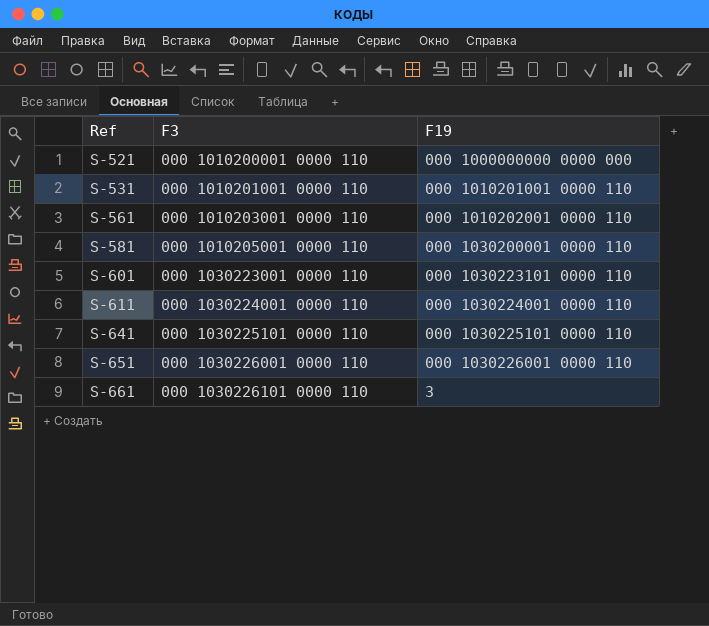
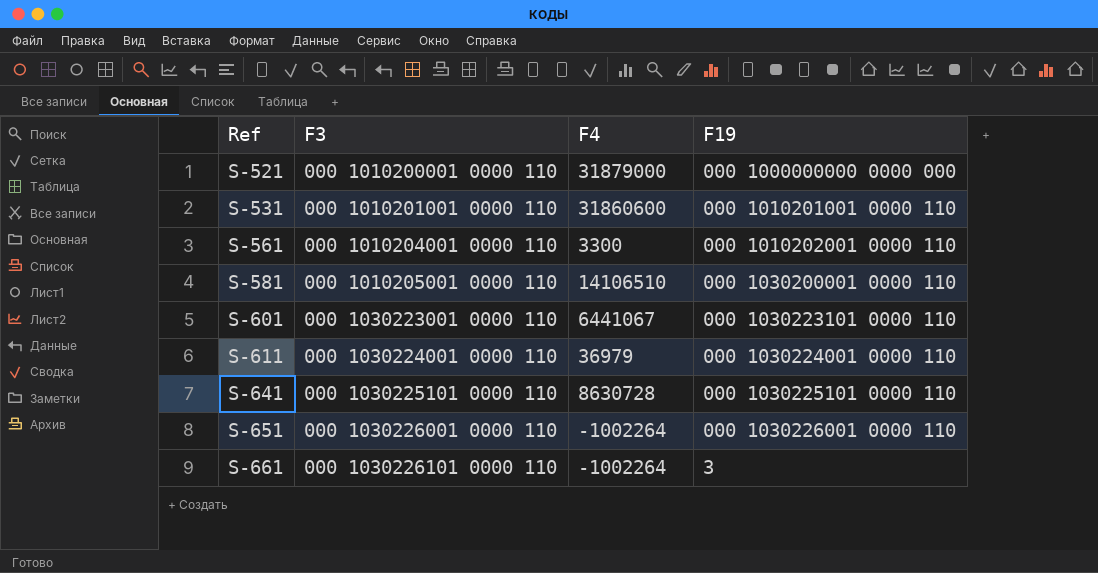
column F4 | position: none -> 3
S-561 | F3: 000 1010203001 0000 110 -> 000 1010204001 0000 110

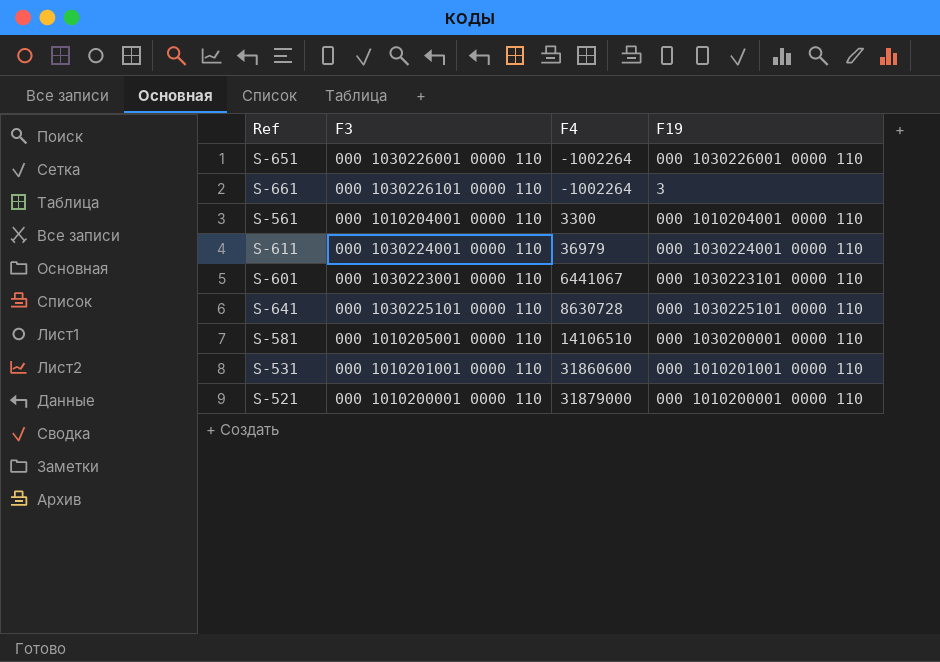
row order: Ref ascending -> F4 ascending
S-561 | F19: 000 1010202001 0000 110 -> 000 1010204001 0000 110
S-521 | F19: 000 1000000000 0000 000 -> 000 1010200001 0000 110

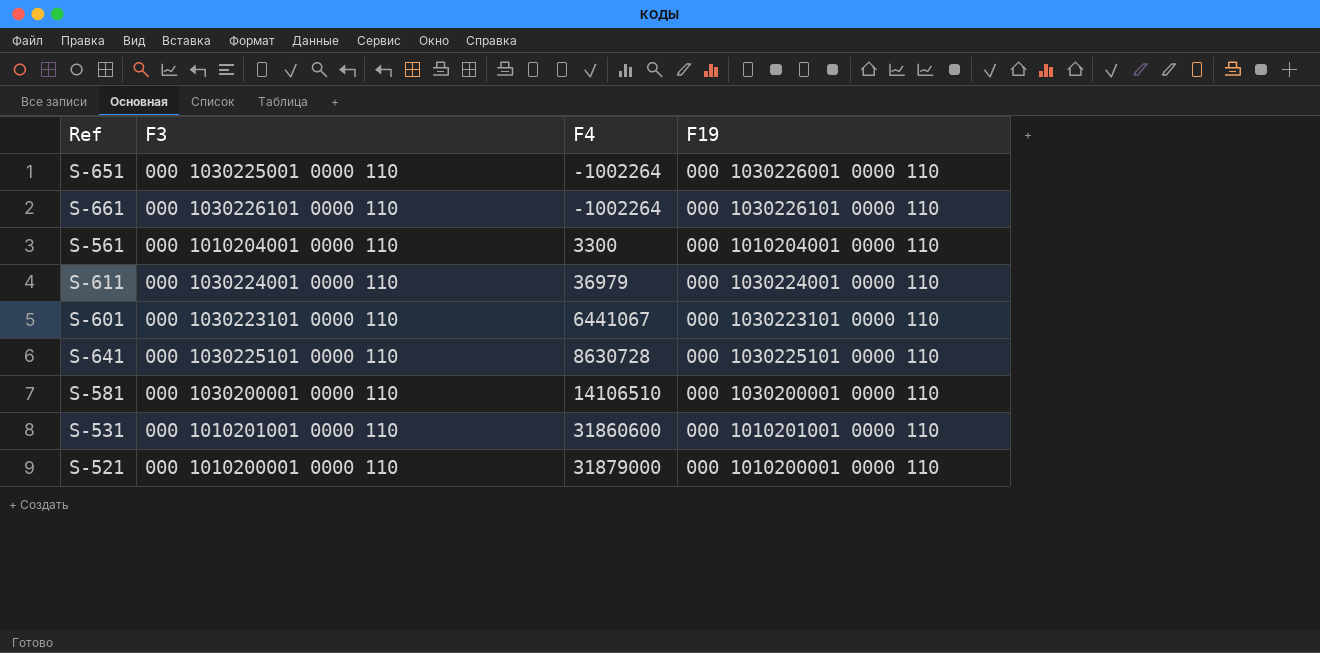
S-651 | F3: 000 1030226001 0000 110 -> 000 1030225001 0000 110
S-661 | F19: 3 -> 000 1030226101 0000 110
S-601 | F3: 000 1030223001 0000 110 -> 000 1030223101 0000 110
S-581 | F3: 000 1010205001 0000 110 -> 000 1030200001 0000 110

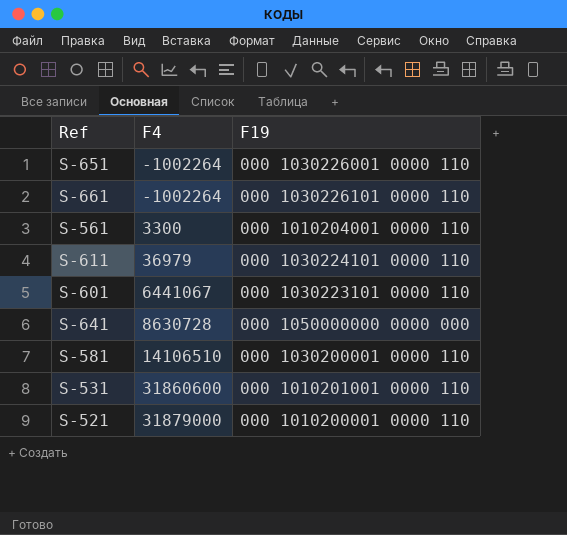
column F3 | position: 2 -> none
S-611 | F19: 000 1030224001 0000 110 -> 000 1030224101 0000 110
S-641 | F19: 000 1030225101 0000 110 -> 000 1050000000 0000 000

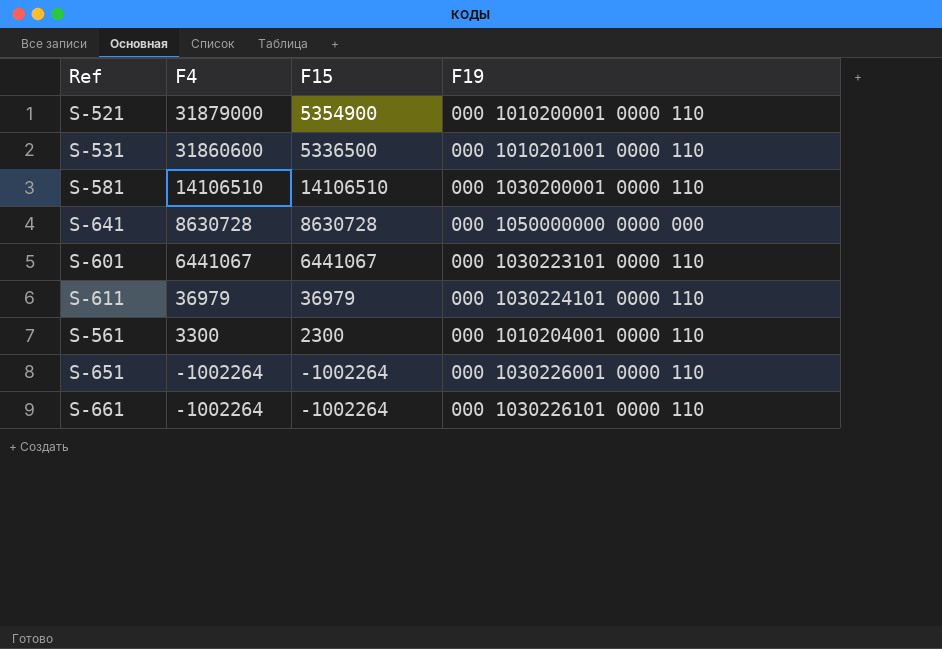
row order: F4 ascending -> F4 descending
column F15 | position: none -> 3

